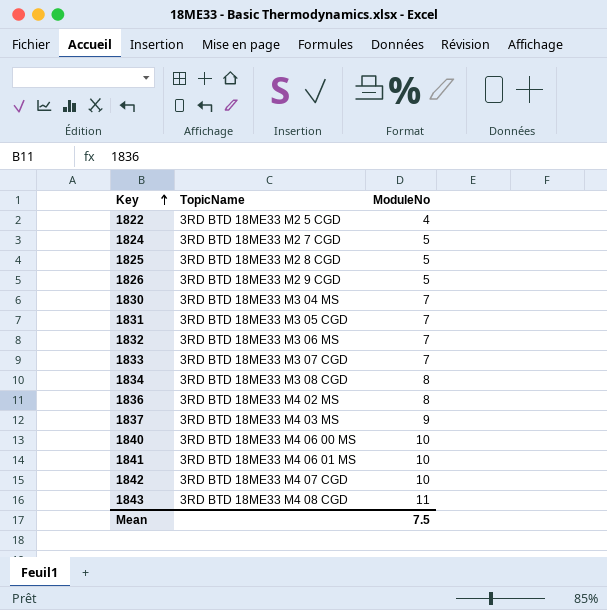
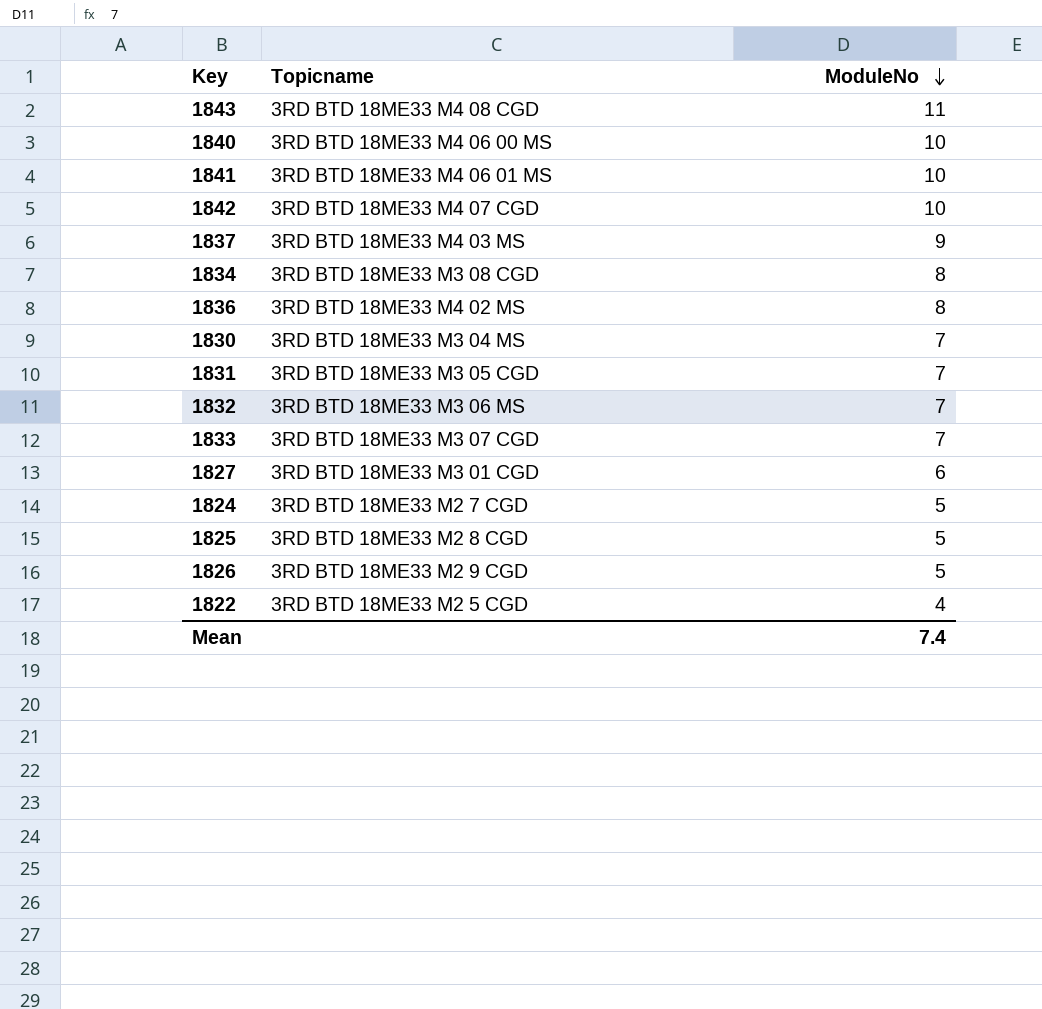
row order: Key ascending -> ModuleNo descending
column name: TopicName -> Topicname
row 1827: none -> 3RD BTD 18ME33 M3 01 CGD | 6
Mean | ModuleNo: 7.5 -> 7.4

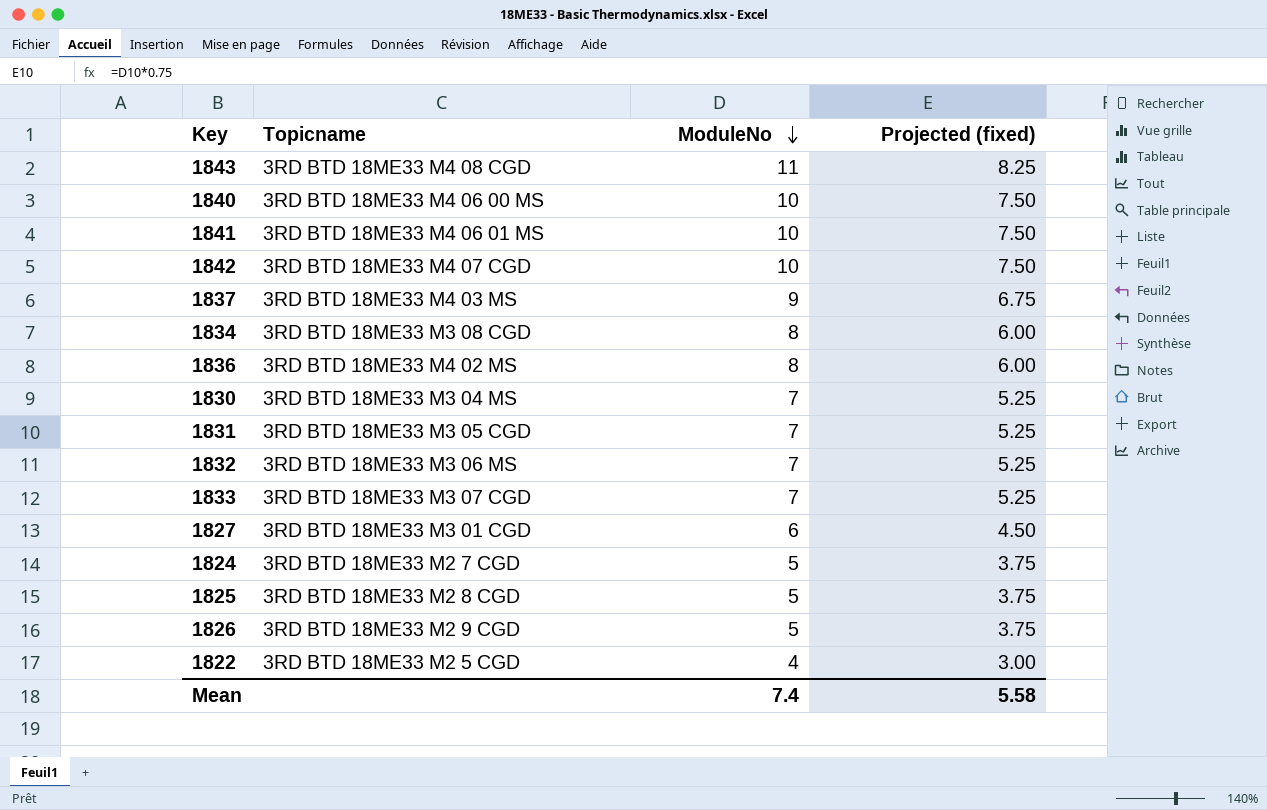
column Projected (fixed) | formula: none -> [ModuleNo] * 0.75

